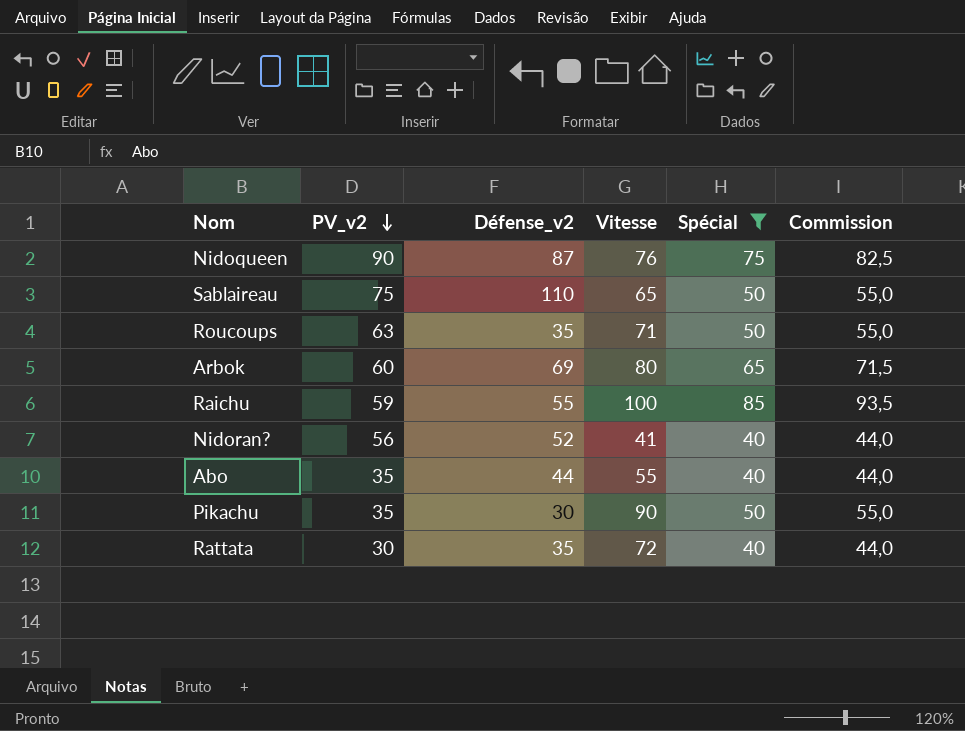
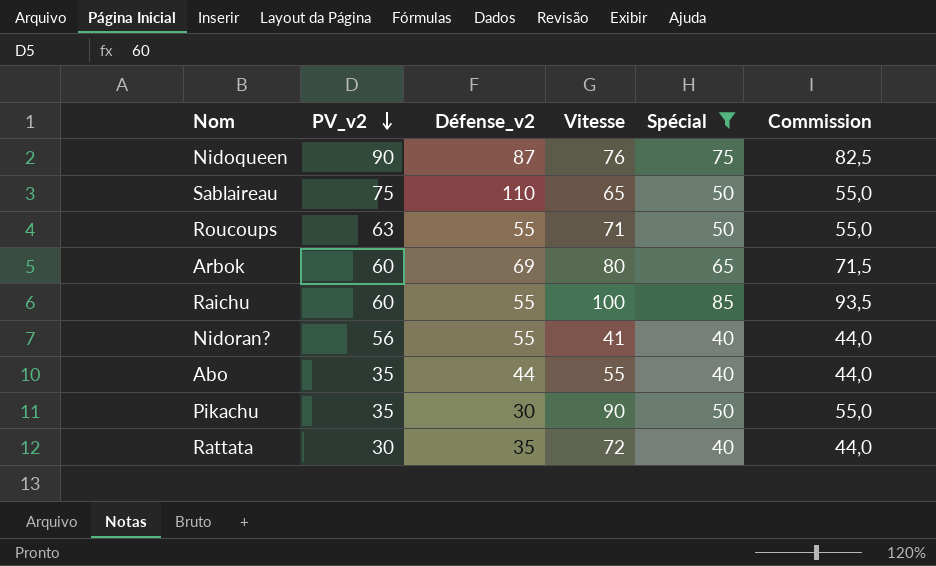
Roucoups | Défense_v2: 35 -> 55
Raichu | PV_v2: 59 -> 60
Nidoran? | Défense_v2: 52 -> 55

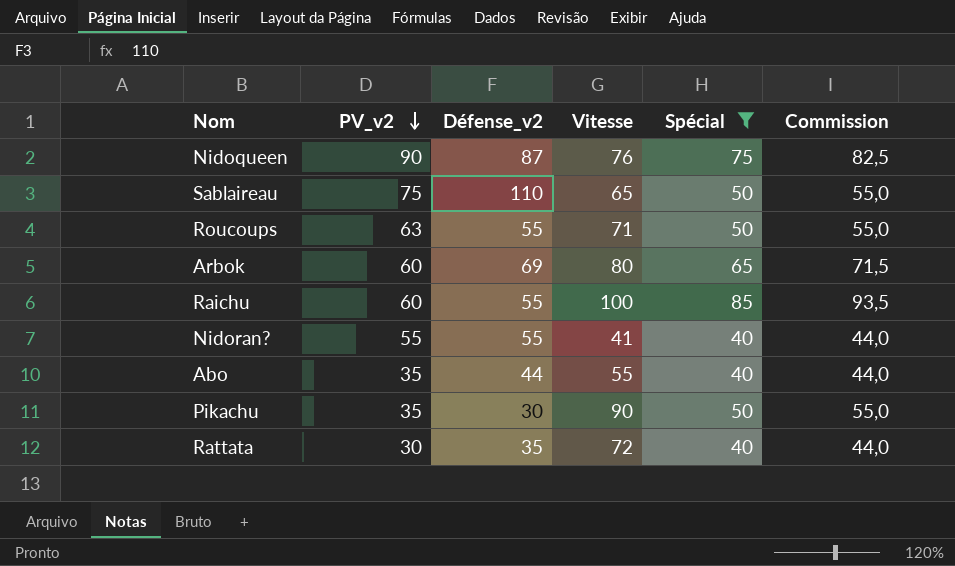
Nidoran? | PV_v2: 56 -> 55

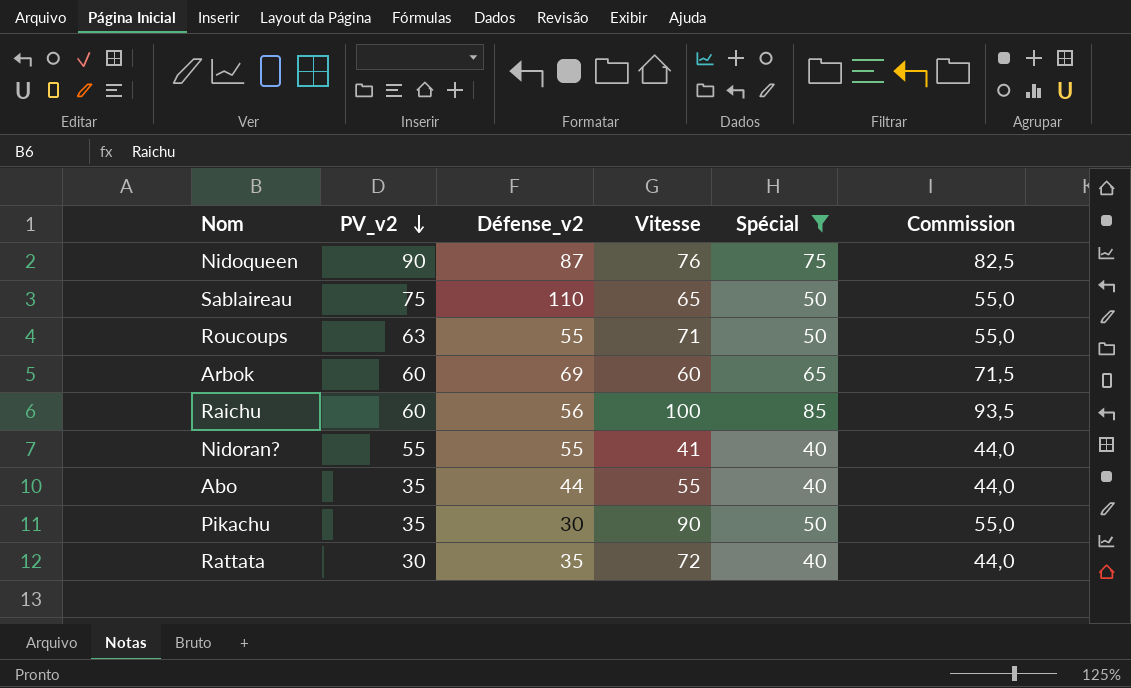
Arbok | Vitesse: 80 -> 60
Raichu | Défense_v2: 55 -> 56

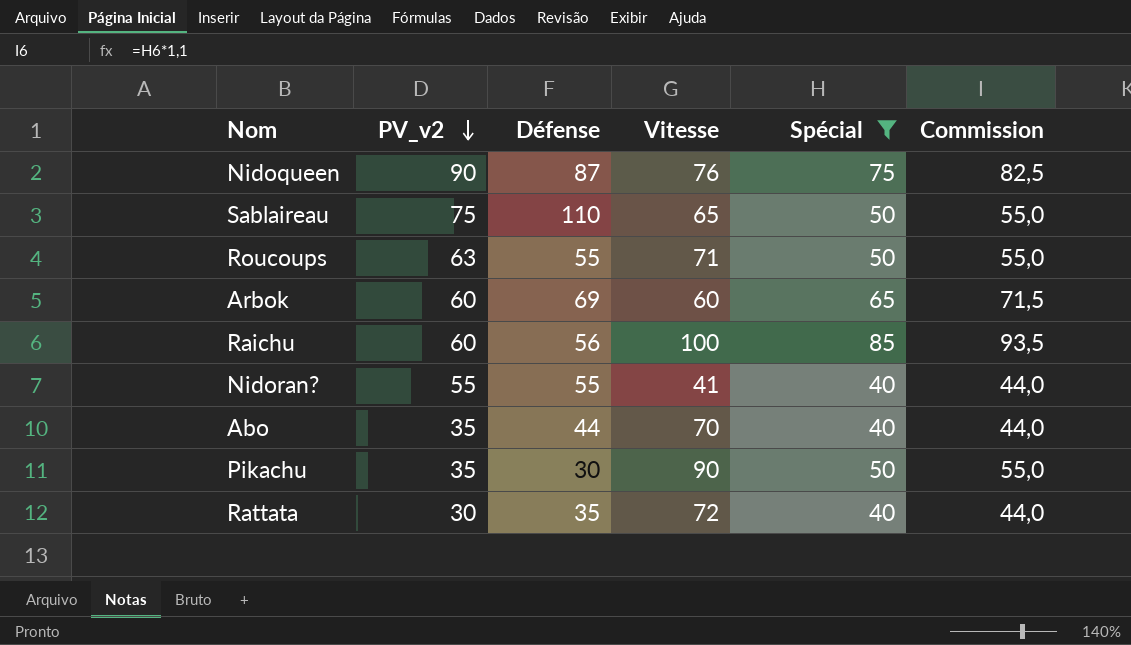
column name: Défense_v2 -> Défense
Abo | Vitesse: 55 -> 70

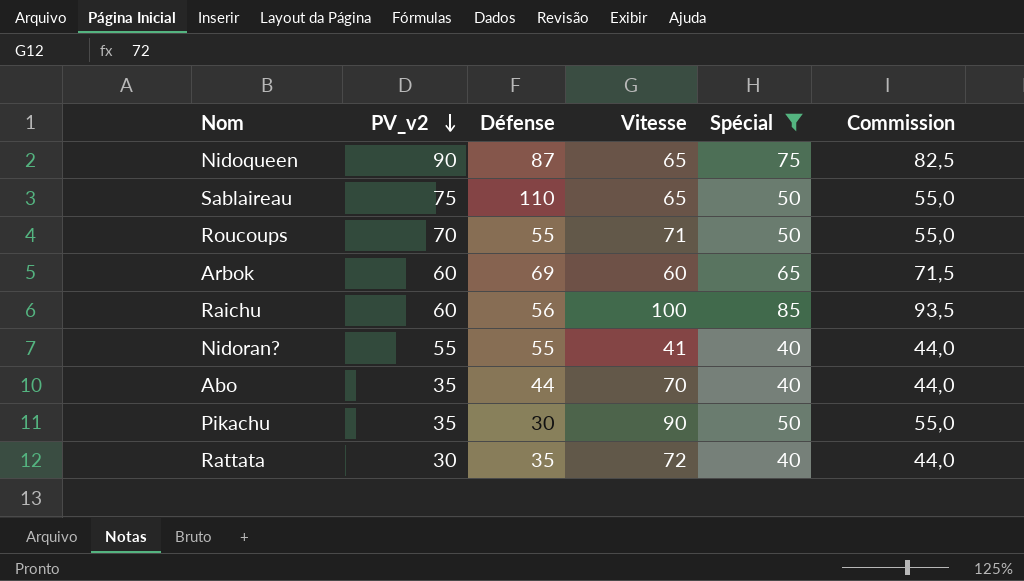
Nidoqueen | Vitesse: 76 -> 65
Roucoups | PV_v2: 63 -> 70

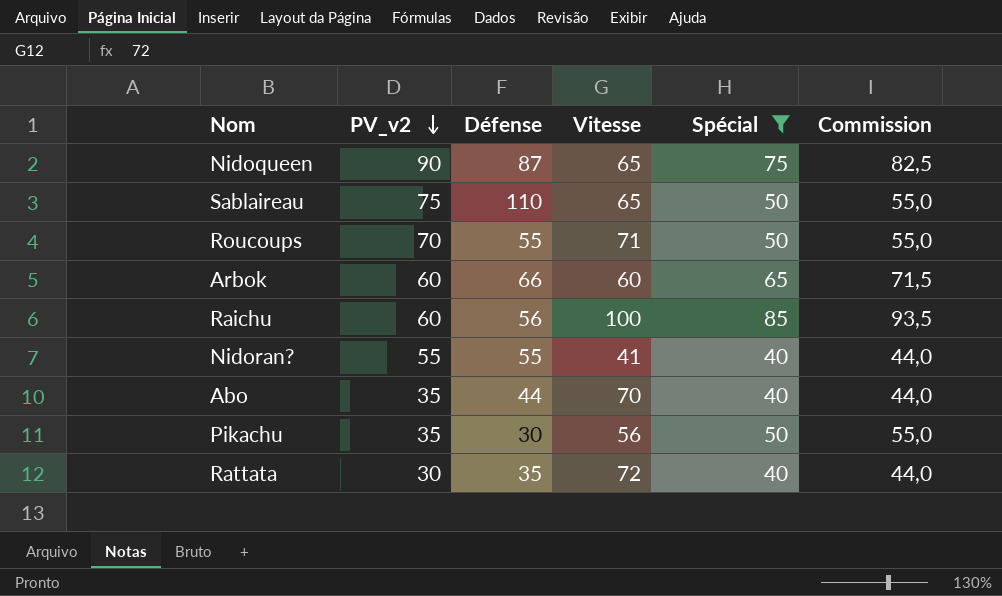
Arbok | Défense: 69 -> 66
Pikachu | Vitesse: 90 -> 56

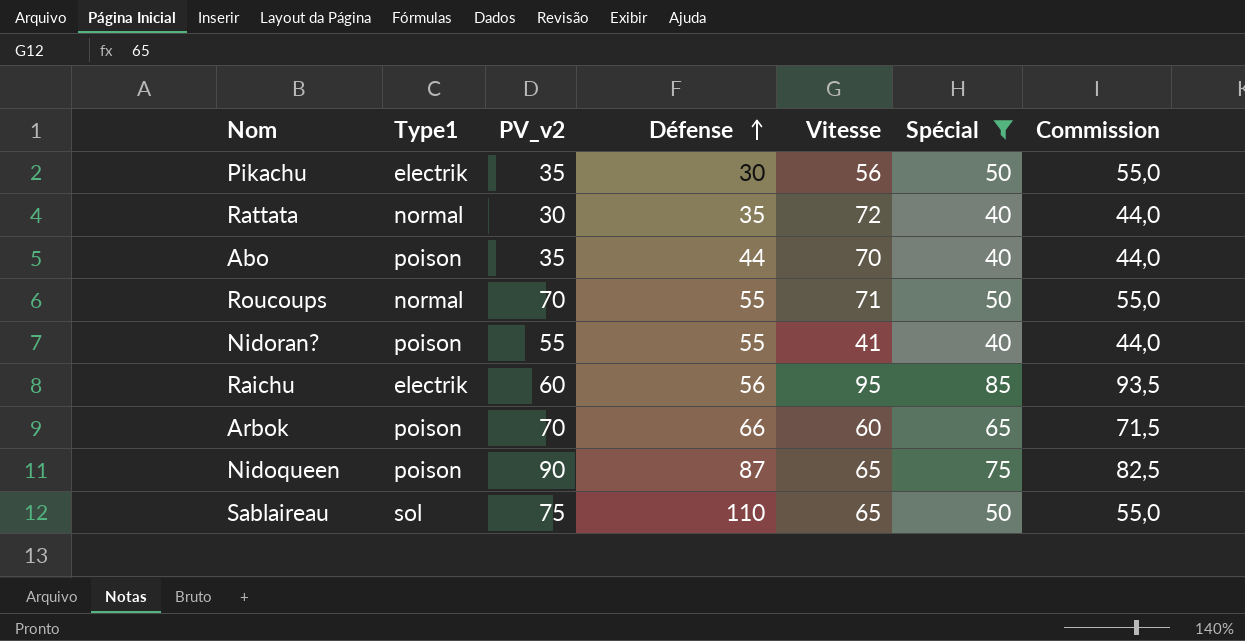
row order: PV_v2 descending -> Défense ascending
column Type1 | position: none -> 2
Raichu | Vitesse: 100 -> 95
Arbok | PV_v2: 60 -> 70

